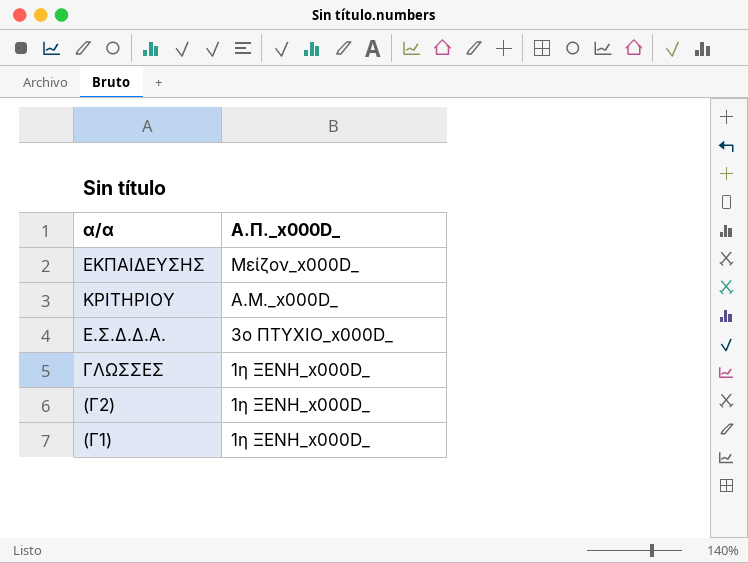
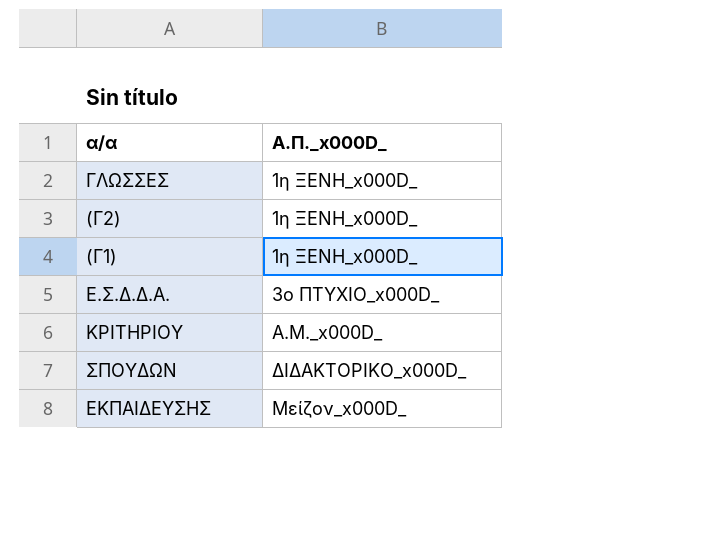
row order: Α.Π._x000D_ descending -> Α.Π._x000D_ ascending
row ΣΠΟΥΔΩΝ: none -> ΔΙΔΑΚΤΟΡΙΚΟ_x000D_

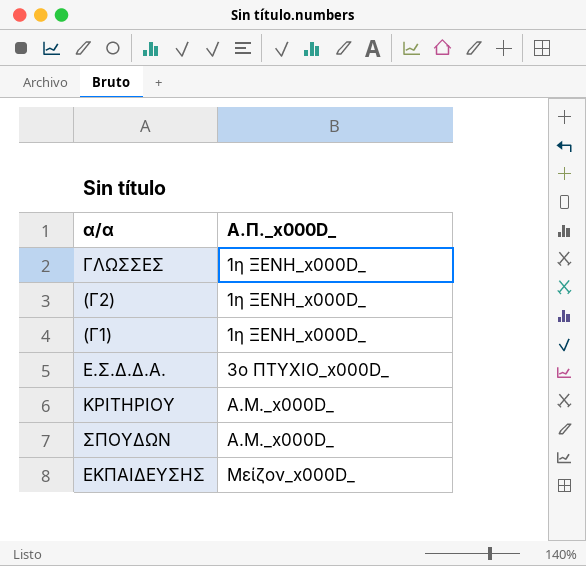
ΣΠΟΥΔΩΝ | Α.Π._x000D_: ΔΙΔΑΚΤΟΡΙΚΟ_x000D_ -> Α.Μ._x000D_

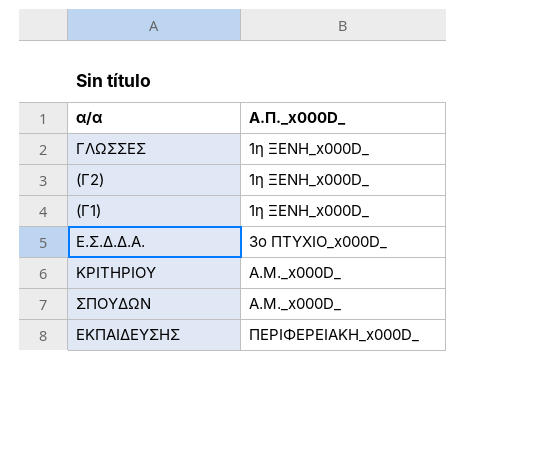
ΕΚΠΑΙΔΕΥΣΗΣ | Α.Π._x000D_: Μείζον_x000D_ -> ΠΕΡΙΦΕΡΕΙΑΚΗ_x000D_

